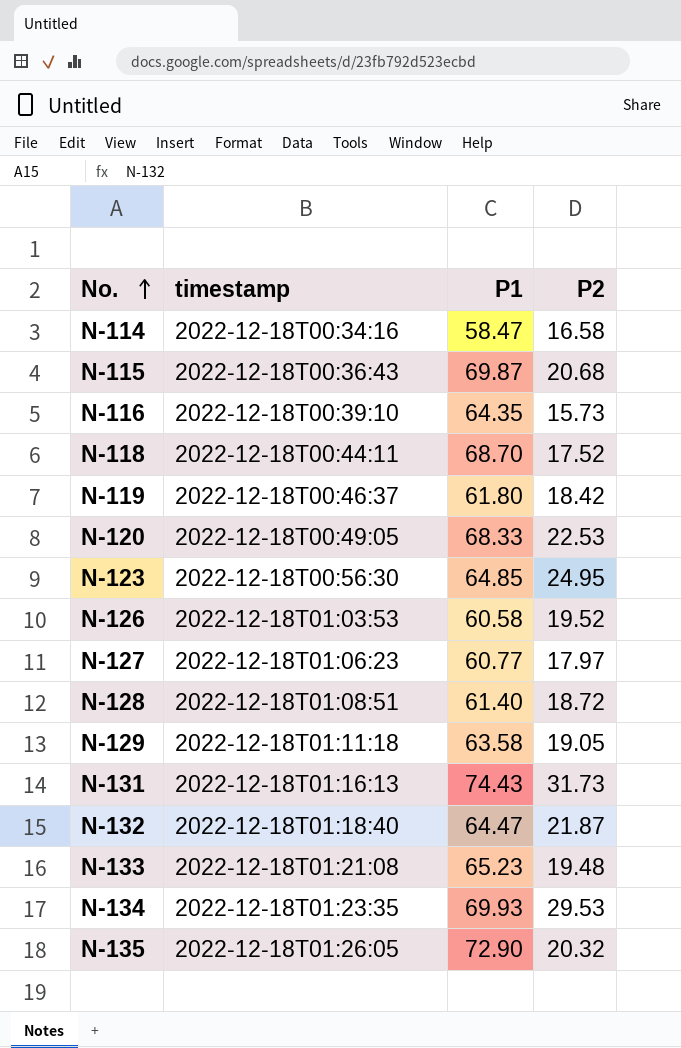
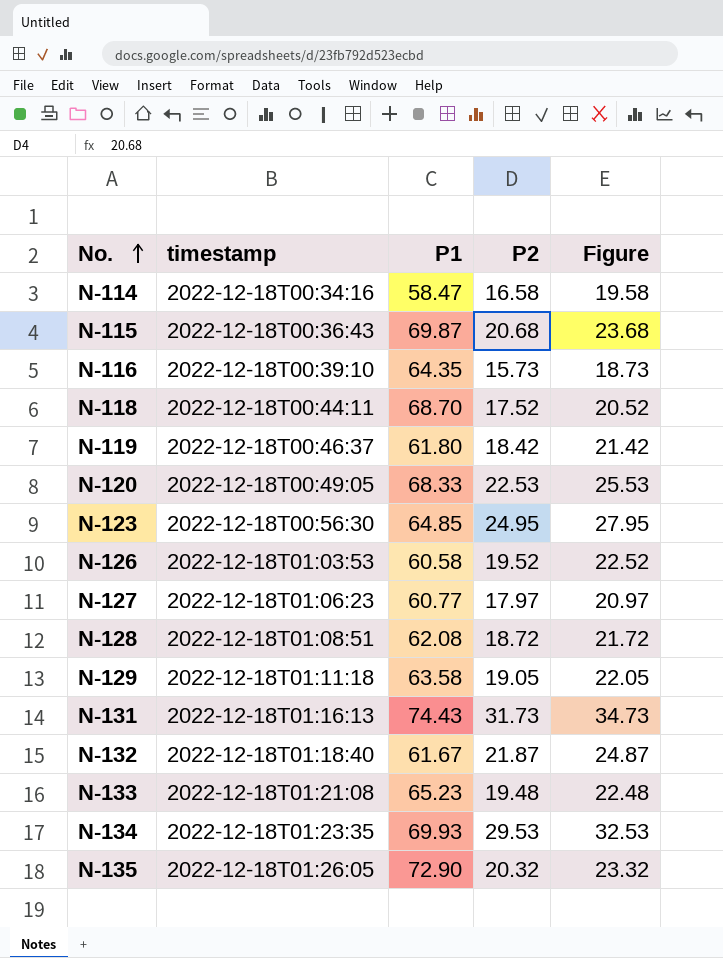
column Figure | formula: none -> [P2] + 3
N-128 | P1: 61.40 -> 62.08
N-132 | P1: 64.47 -> 61.67

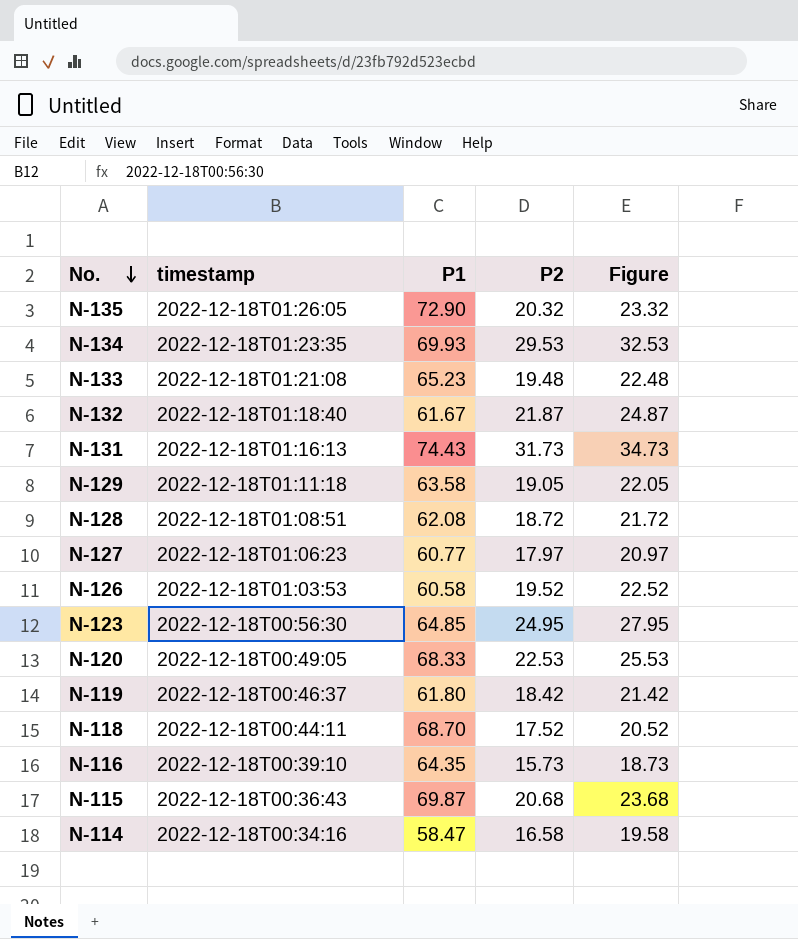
row order: No. ascending -> No. descending

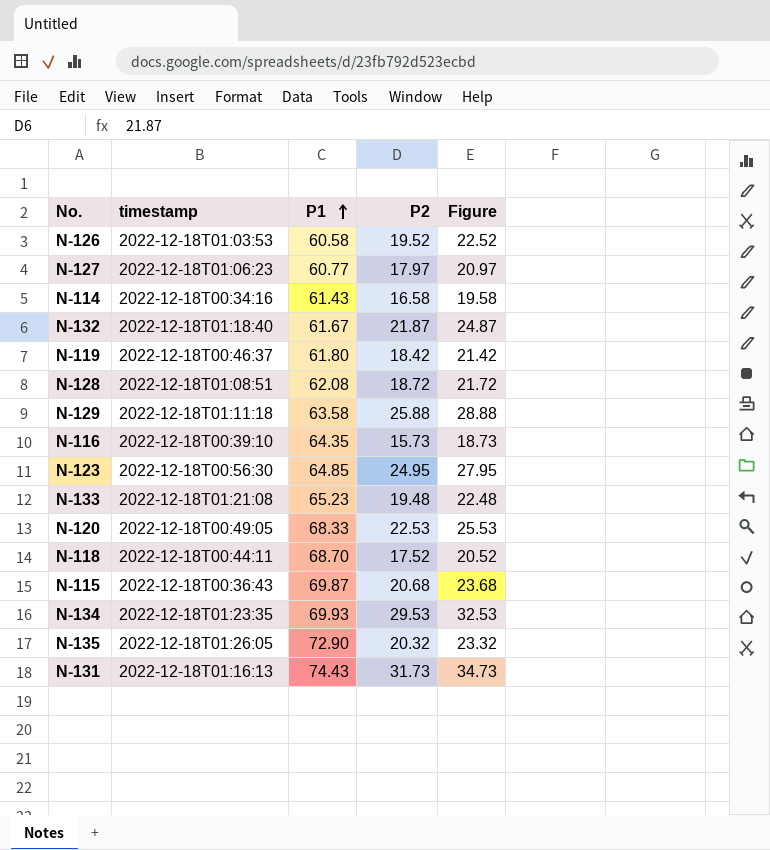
row order: No. descending -> P1 ascending
N-114 | P1: 58.47 -> 61.43
N-129 | P2: 19.05 -> 25.88
N-129 | Figure: 22.05 -> 28.88

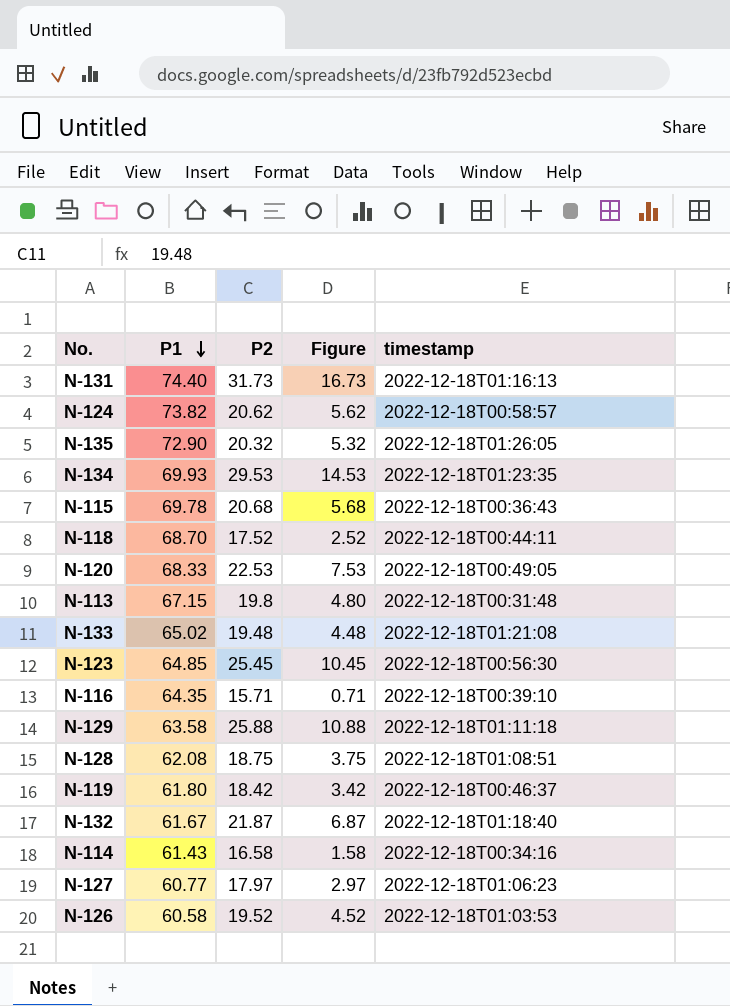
row order: P1 ascending -> P1 descending
column Figure | formula: [P2] + 3 -> [P2] - 15
column timestamp | position: 2 -> 5
N-131 | P1: 74.43 -> 74.40
row N-124: none -> 73.82 | 20.62 | 5.62 | 2022-12-18T00:58:57
N-115 | P1: 69.87 -> 69.78
row N-113: none -> 67.15 | 19.8 | 4.80 | 2022-12-18T00:31:48
N-133 | P1: 65.23 -> 65.02
N-123 | P2: 24.95 -> 25.45
N-116 | P2: 15.73 -> 15.71
N-128 | P2: 18.72 -> 18.75

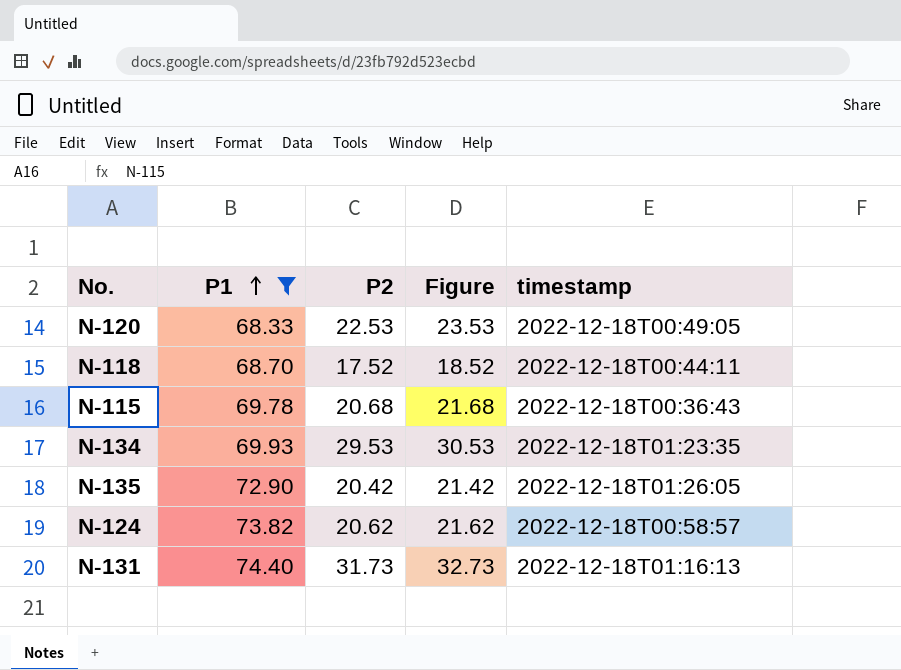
filter: none -> P1 >= 68.33
row order: P1 descending -> P1 ascending
column Figure | formula: [P2] - 15 -> [P2] + 1
N-135 | P2: 20.32 -> 20.42

